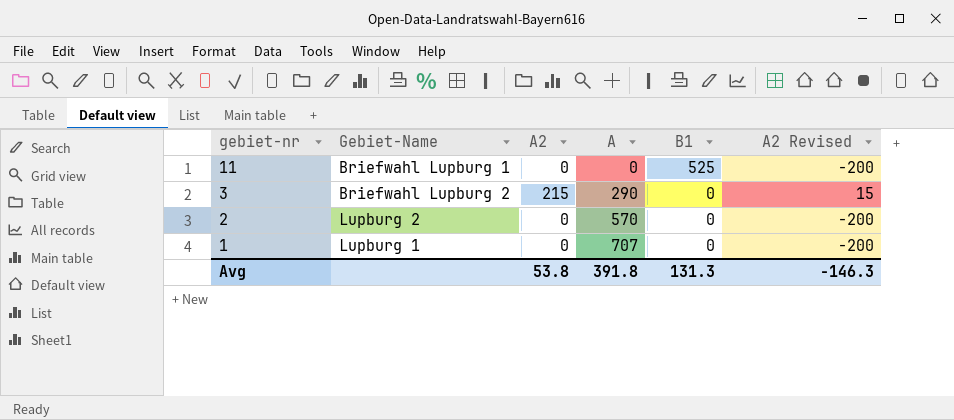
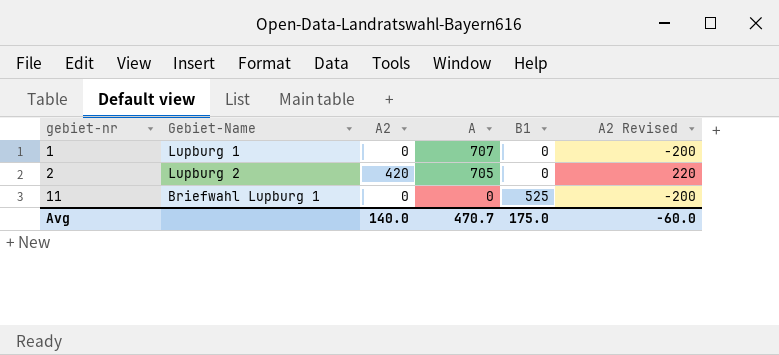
row order: gebiet-nr descending -> gebiet-nr ascending
row 3: Briefwahl Lupburg 2 | 215 | 290 | 0 | 15 -> none
2 | A2: 0 -> 420
2 | A: 570 -> 705
2 | A2 Revised: -200 -> 220
Avg | A2: 53.8 -> 140.0
Avg | A: 391.8 -> 470.7
Avg | B1: 131.3 -> 175.0
Avg | A2 Revised: -146.3 -> -60.0

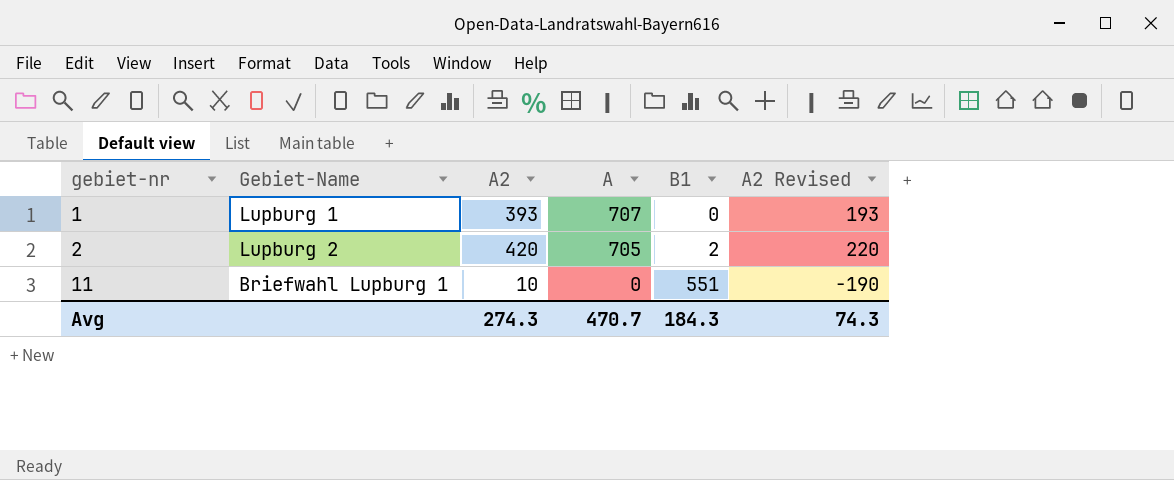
1 | A2: 0 -> 393
1 | A2 Revised: -200 -> 193
2 | B1: 0 -> 2
11 | A2: 0 -> 10
11 | B1: 525 -> 551
11 | A2 Revised: -200 -> -190
Avg | A2: 140.0 -> 274.3
Avg | B1: 175.0 -> 184.3
Avg | A2 Revised: -60.0 -> 74.3

